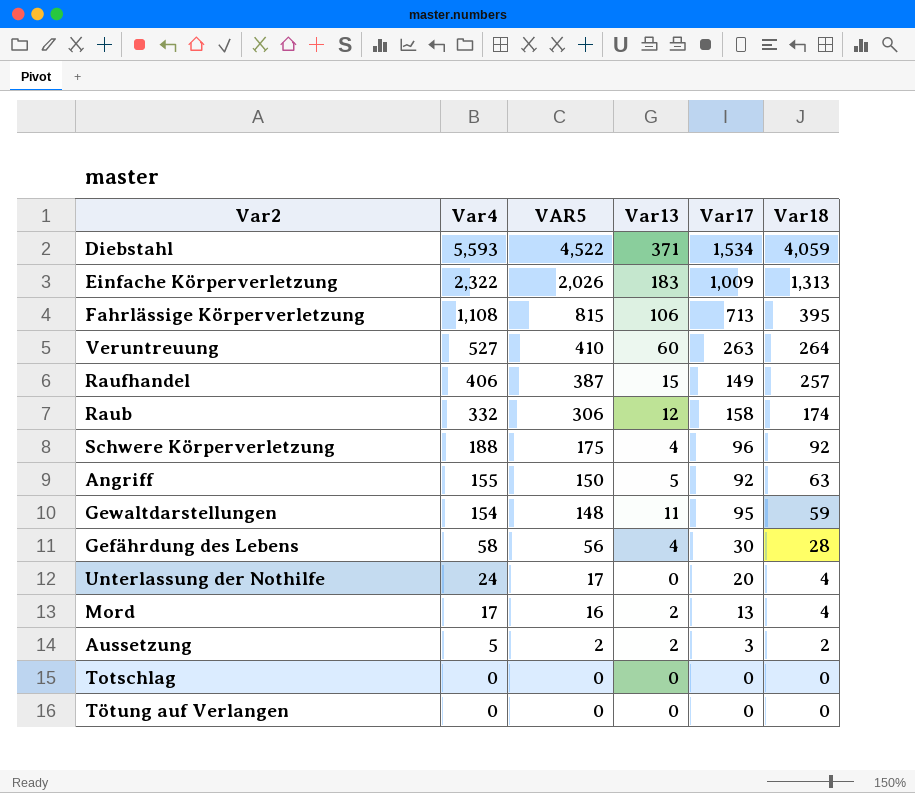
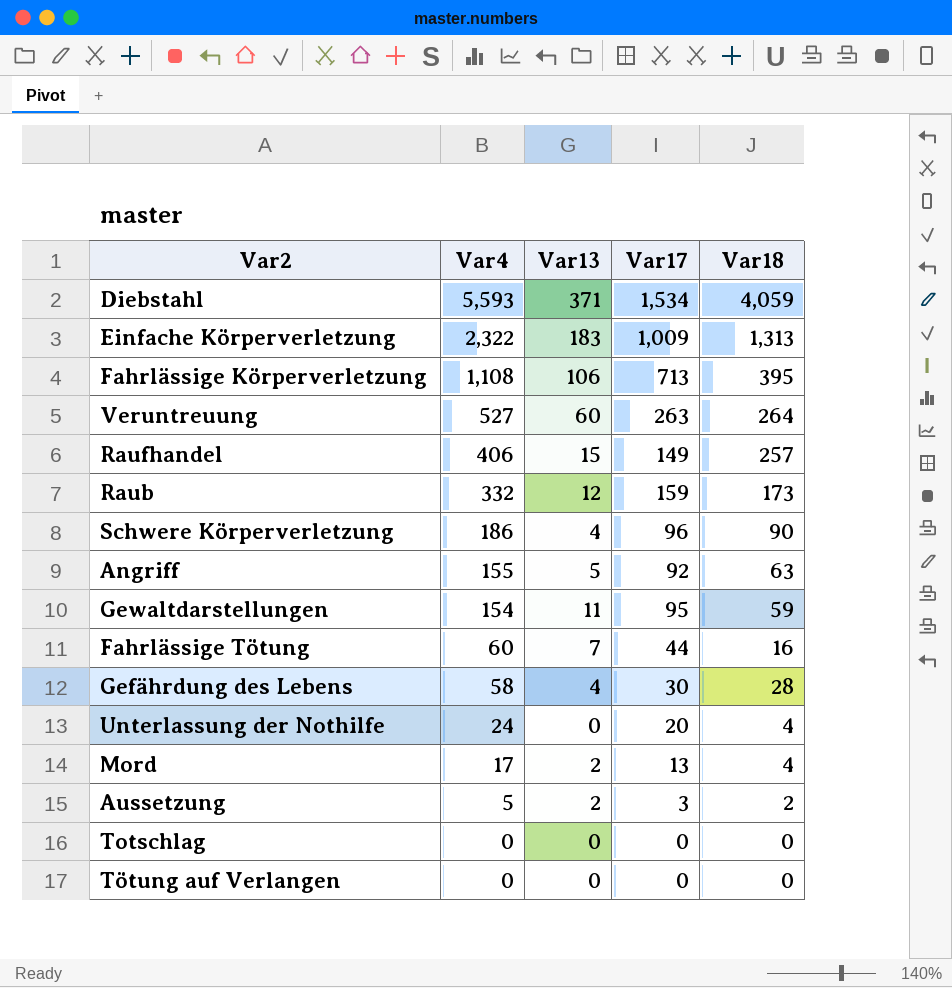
column VAR5 | position: 3 -> none
Raub | Var17: 158 -> 159
Raub | Var18: 174 -> 173
Schwere Körperverletzung | Var4: 188 -> 186
Schwere Körperverletzung | Var18: 92 -> 90
row Fahrlässige Tötung: none -> 60 | 7 | 44 | 16

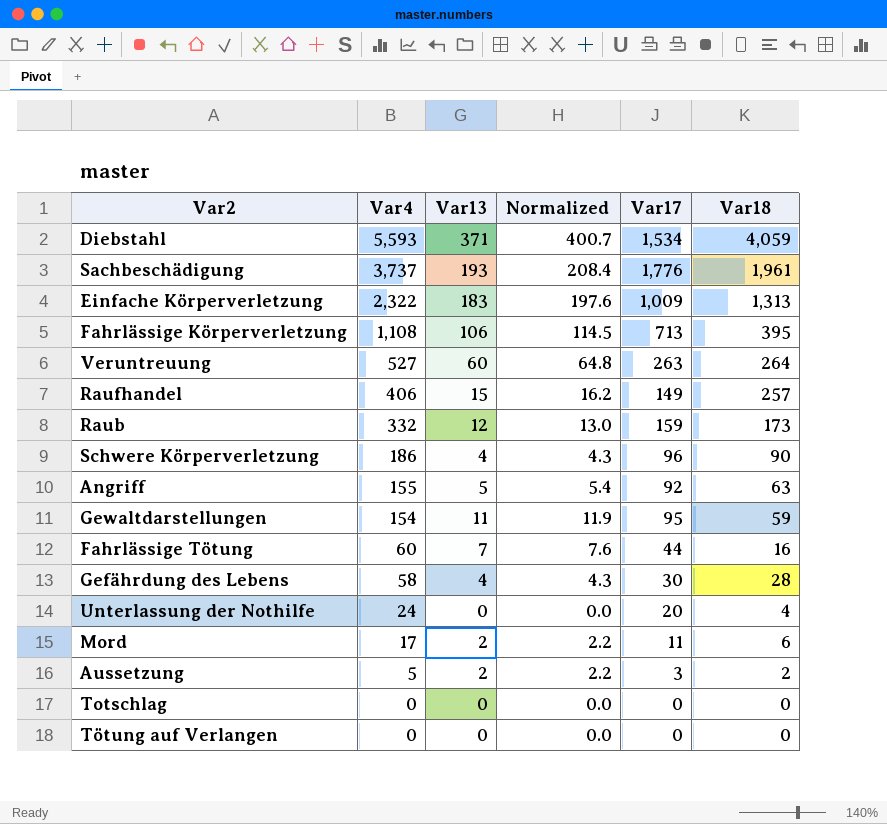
column Normalized | formula: none -> [Var13] * 1.08
row Sachbeschädigung: none -> 3,737 | 193 | 208.4 | 1,776 | 1,961
Mord | Var17: 13 -> 11
Mord | Var18: 4 -> 6

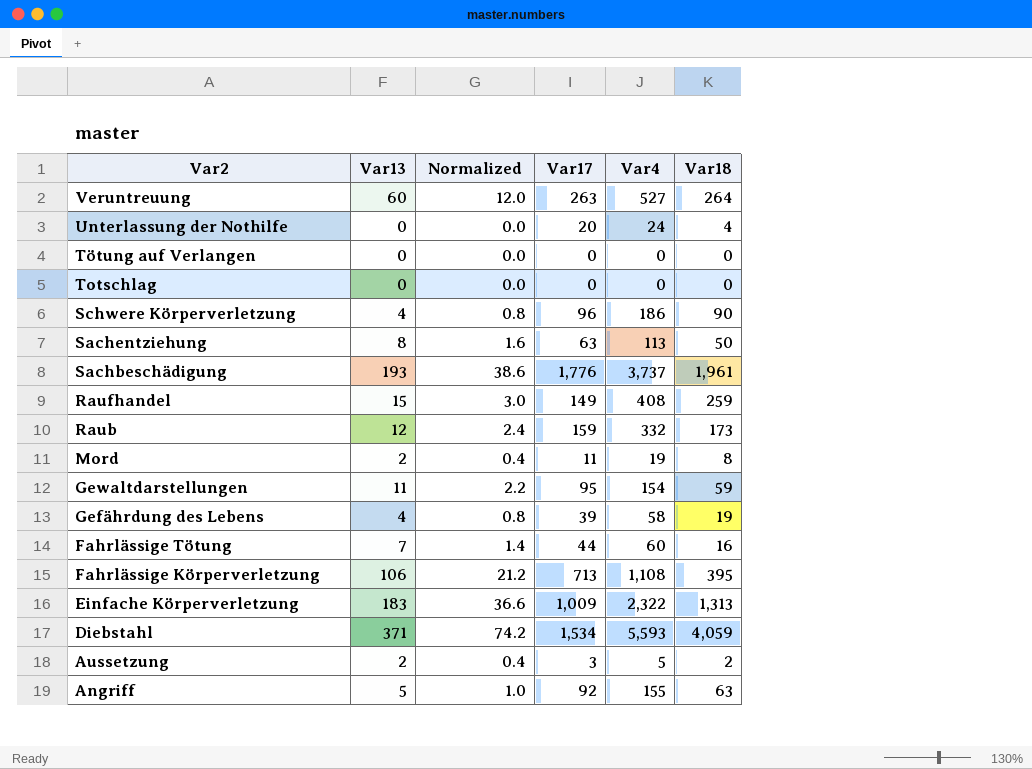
row order: Var4 descending -> Var2 descending
column Normalized | formula: [Var13] * 1.08 -> [Var13] * 0.2
column Var4 | position: 2 -> 5
row Sachentziehung: none -> 8 | 1.6 | 63 | 113 | 50
Raufhandel | Var4: 406 -> 408
Raufhandel | Var18: 257 -> 259
Mord | Var4: 17 -> 19
Mord | Var18: 6 -> 8
Gefährdung des Lebens | Var17: 30 -> 39
Gefährdung des Lebens | Var18: 28 -> 19

